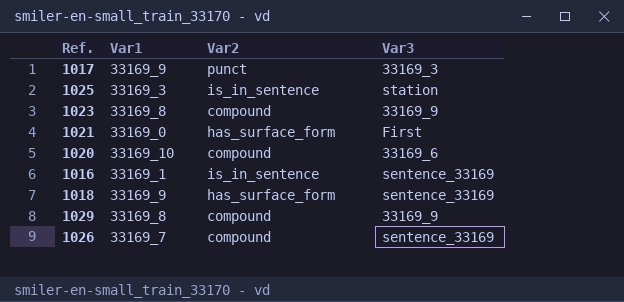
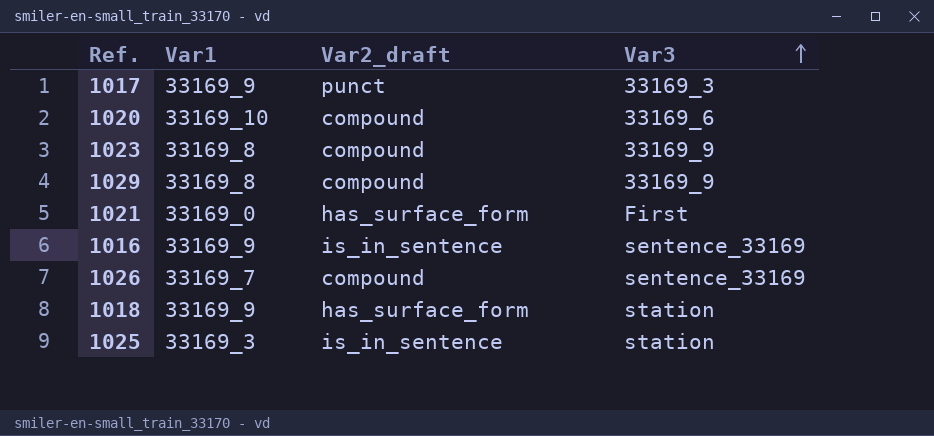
row order: none -> Var3 ascending
column name: Var2 -> Var2_draft
1016 | Var1: 33169_1 -> 33169_9
1018 | Var3: sentence_33169 -> station

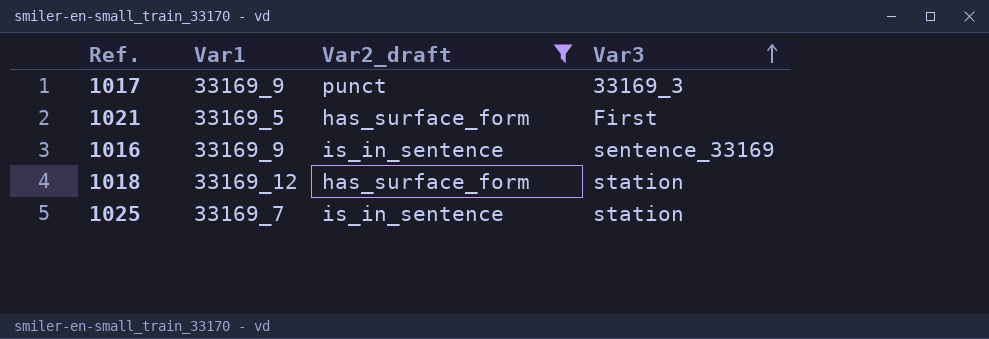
filter: none -> Var2_draft != compound
1021 | Var1: 33169_0 -> 33169_5
1018 | Var1: 33169_9 -> 33169_12
1025 | Var1: 33169_3 -> 33169_7

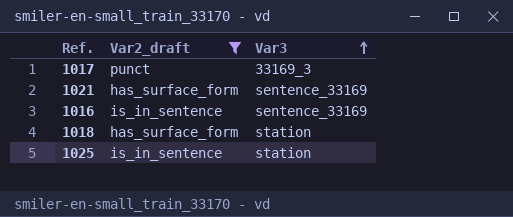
column Var1 | position: 2 -> none
1021 | Var3: First -> sentence_33169

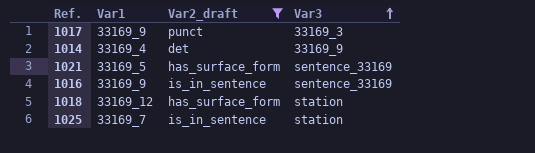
column Var1 | position: none -> 2
row 1014: none -> 33169_4 | det | 33169_9

